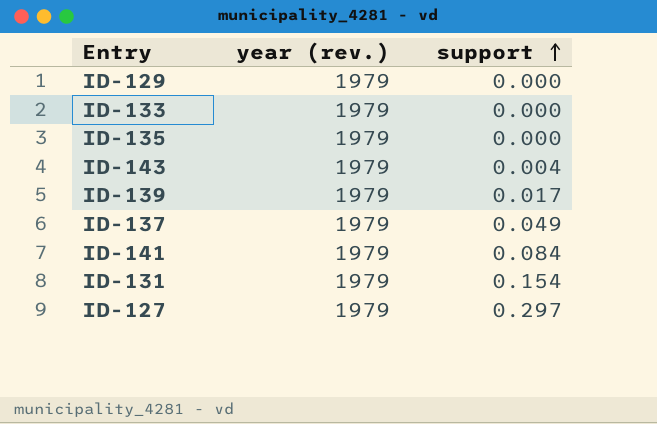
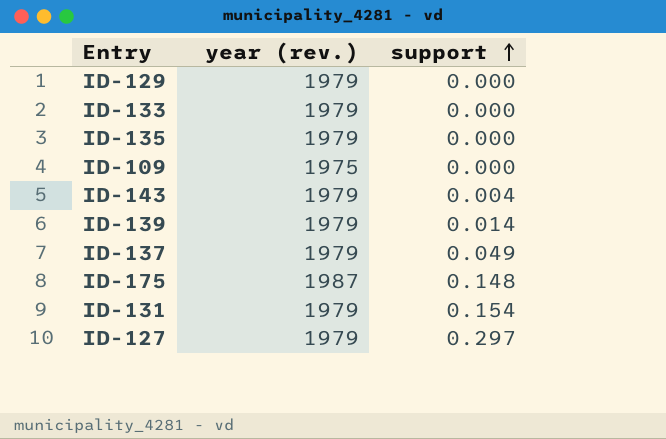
row ID-141: 1979 | 0.084 -> none
row ID-109: none -> 1975 | 0.000
ID-139 | support: 0.017 -> 0.014
row ID-175: none -> 1987 | 0.148

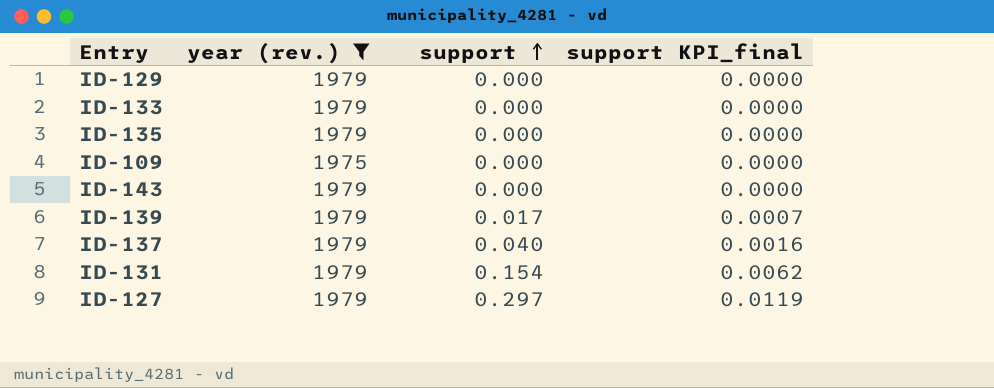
filter: none -> year (rev.) != 1987
column support KPI_final | formula: none -> [support] * 0.04
ID-143 | support: 0.004 -> 0.000
ID-139 | support: 0.014 -> 0.017
ID-137 | support: 0.049 -> 0.040

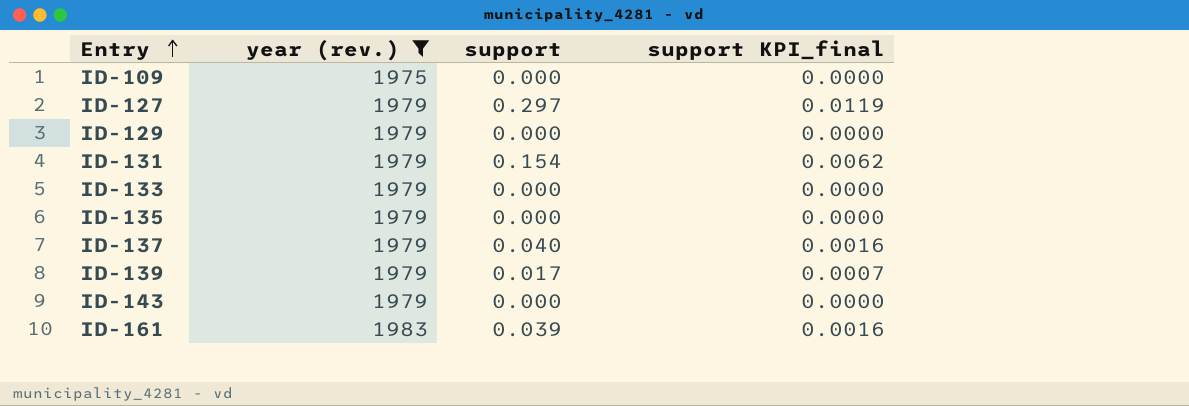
row order: support ascending -> Entry ascending
row ID-161: none -> 1983 | 0.039 | 0.0016

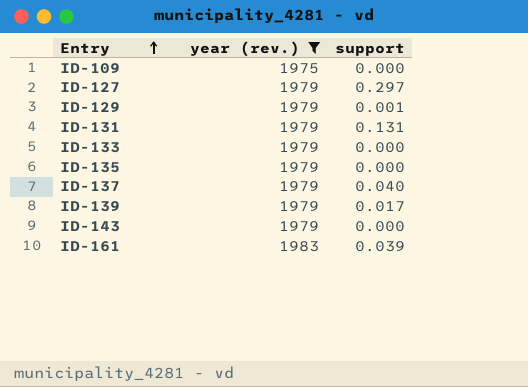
column support KPI_final | formula: [support] * 0.04 -> none
ID-129 | support: 0.000 -> 0.001
ID-131 | support: 0.154 -> 0.131

